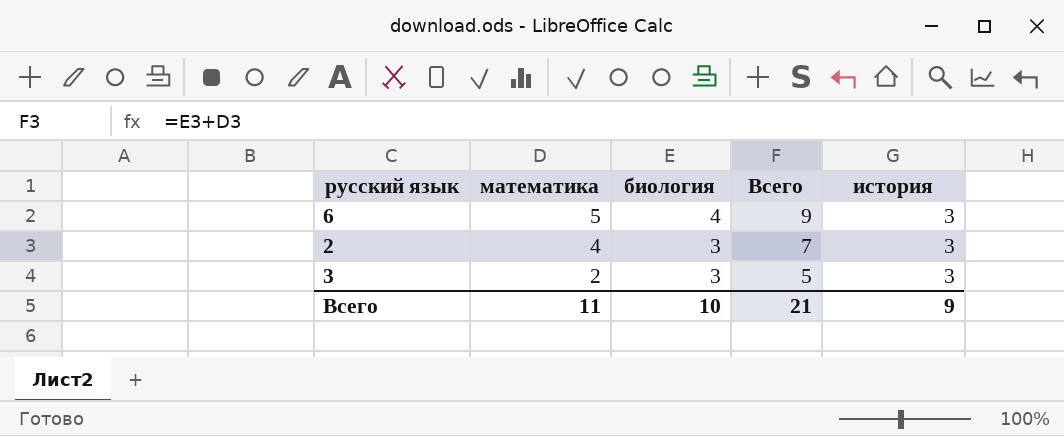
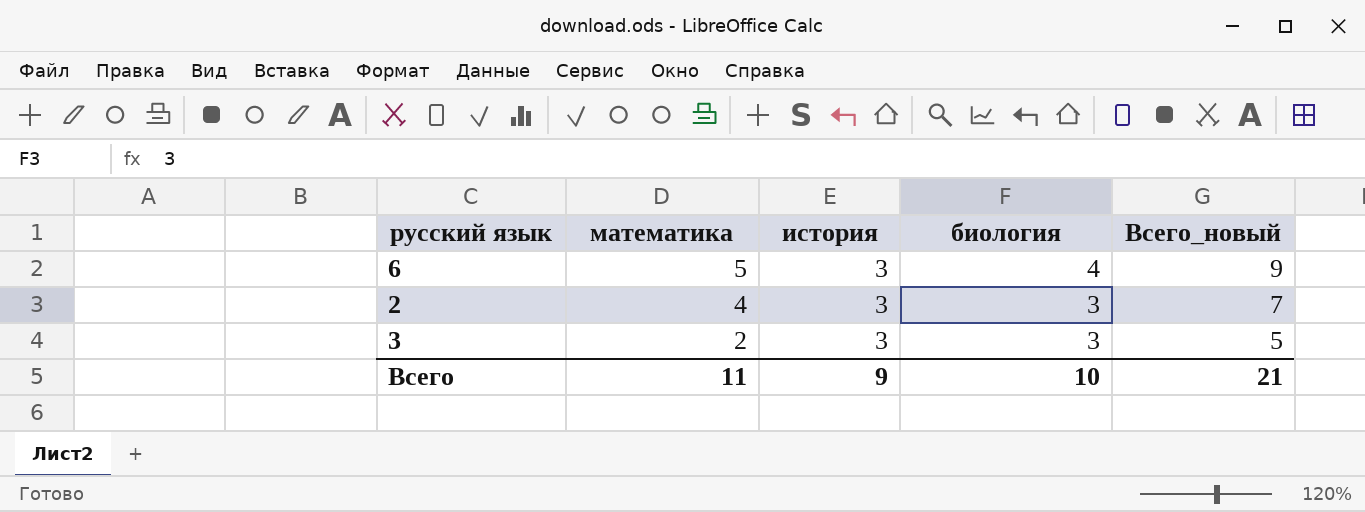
column история | position: 5 -> 3
column name: Всего -> Всего_новый

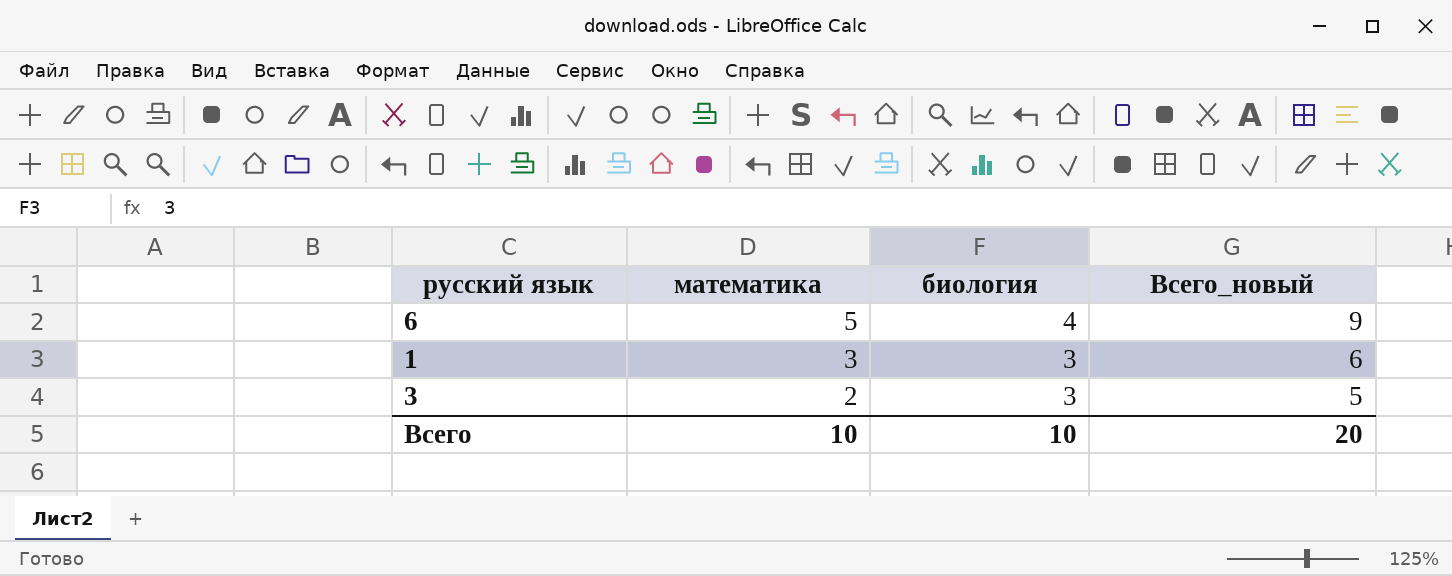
column история | position: 3 -> none
row 2: 4 | 3 | 3 | 7 -> none
row 1: none -> 3 | 3 | 6
Всего | математика: 11 -> 10
Всего | Всего_новый: 21 -> 20

